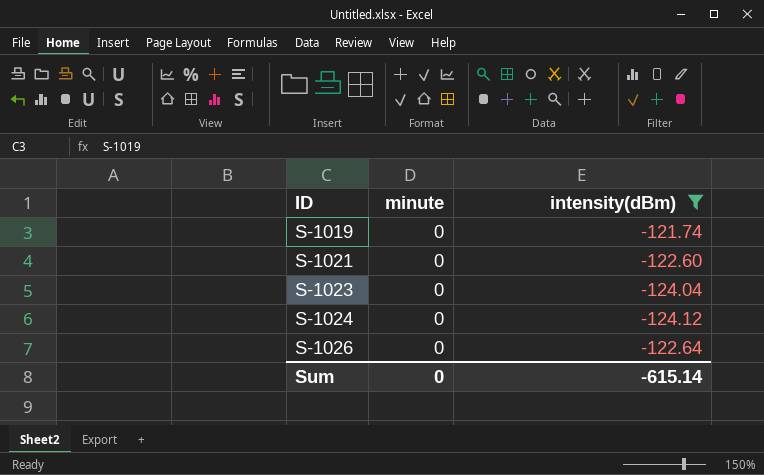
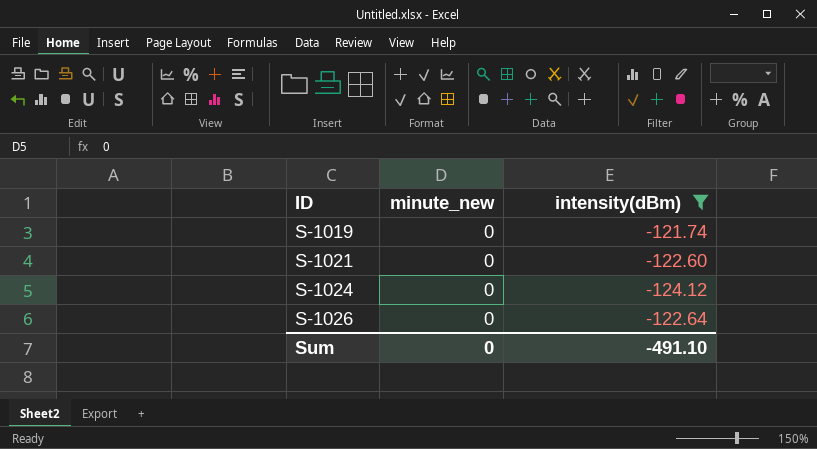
column name: minute -> minute_new
row S-1023: 0 | -124.04 -> none
Sum | intensity(dBm): -615.14 -> -491.10

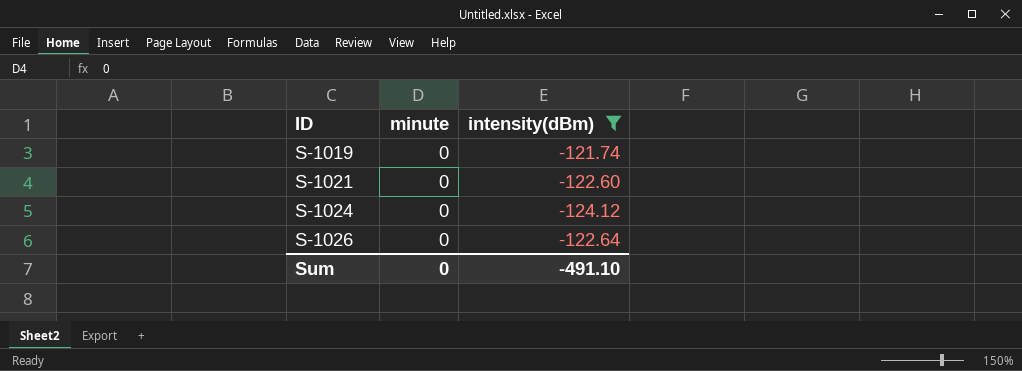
column name: minute_new -> minute

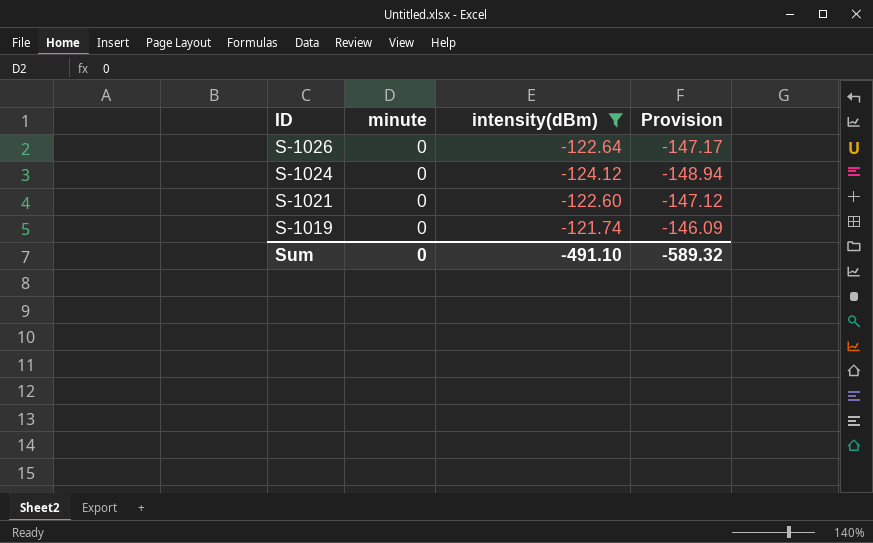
row order: ID ascending -> ID descending
column Provision | formula: none -> [intensity(dBm)] * 1.2

